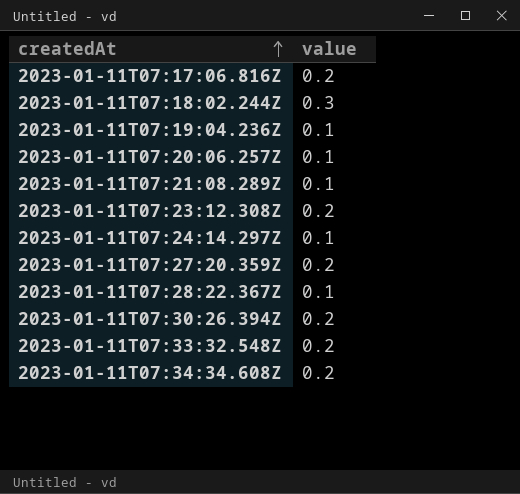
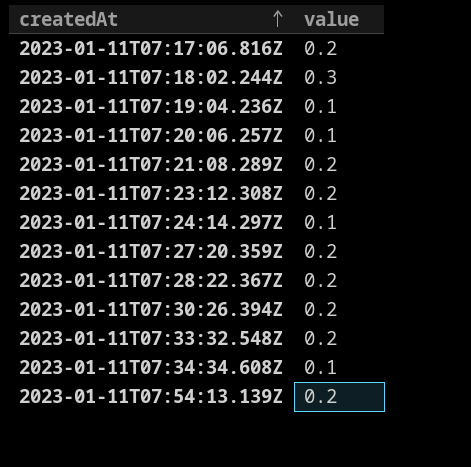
2023-01-11T07:21:08.289Z | value: 0.1 -> 0.2
2023-01-11T07:28:22.367Z | value: 0.1 -> 0.2
2023-01-11T07:34:34.608Z | value: 0.2 -> 0.1
row 2023-01-11T07:54:13.139Z: none -> 0.2

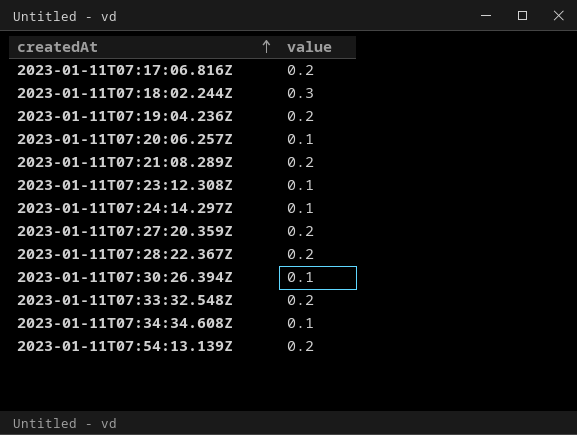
2023-01-11T07:19:04.236Z | value: 0.1 -> 0.2
2023-01-11T07:23:12.308Z | value: 0.2 -> 0.1
2023-01-11T07:30:26.394Z | value: 0.2 -> 0.1

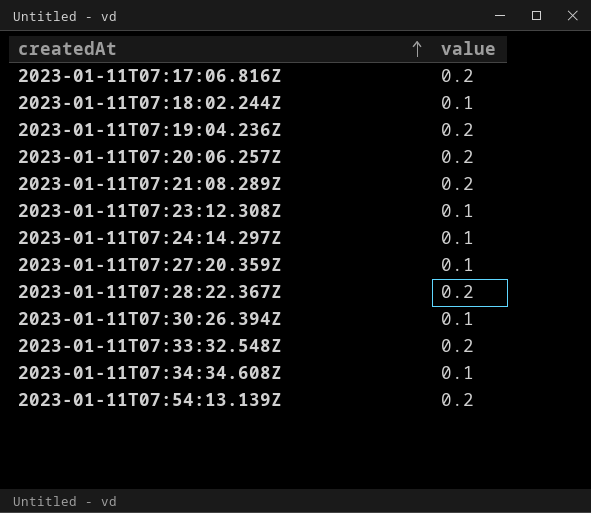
2023-01-11T07:18:02.244Z | value: 0.3 -> 0.1
2023-01-11T07:20:06.257Z | value: 0.1 -> 0.2
2023-01-11T07:27:20.359Z | value: 0.2 -> 0.1

